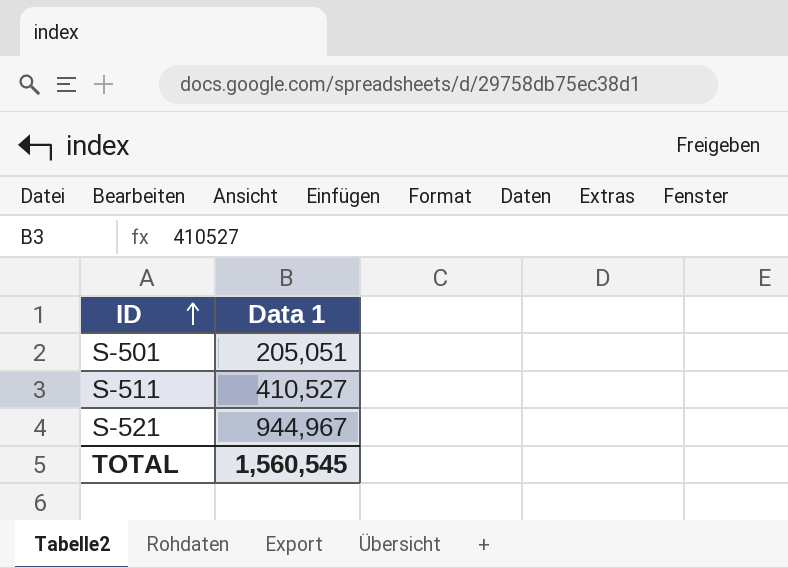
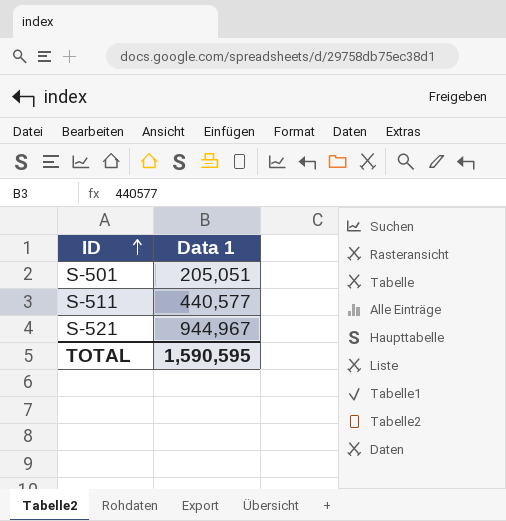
S-511 | Data 1: 410,527 -> 440,577
TOTAL | Data 1: 1,560,545 -> 1,590,595

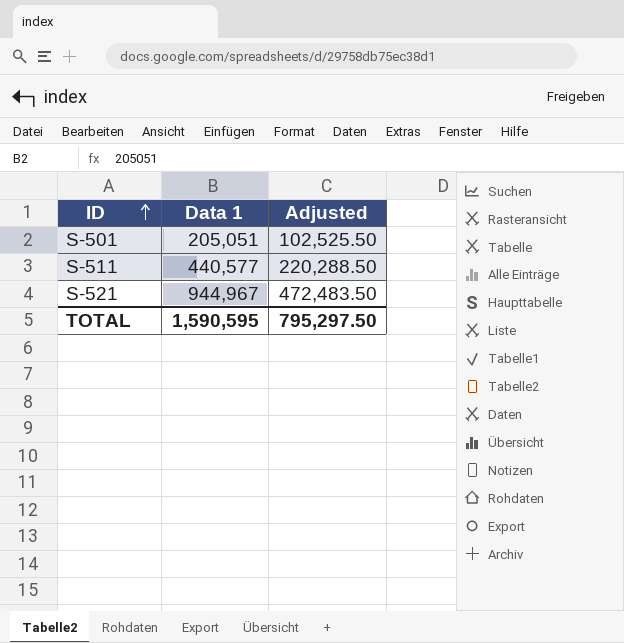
column Adjusted | formula: none -> [Data 1] * 0.5

